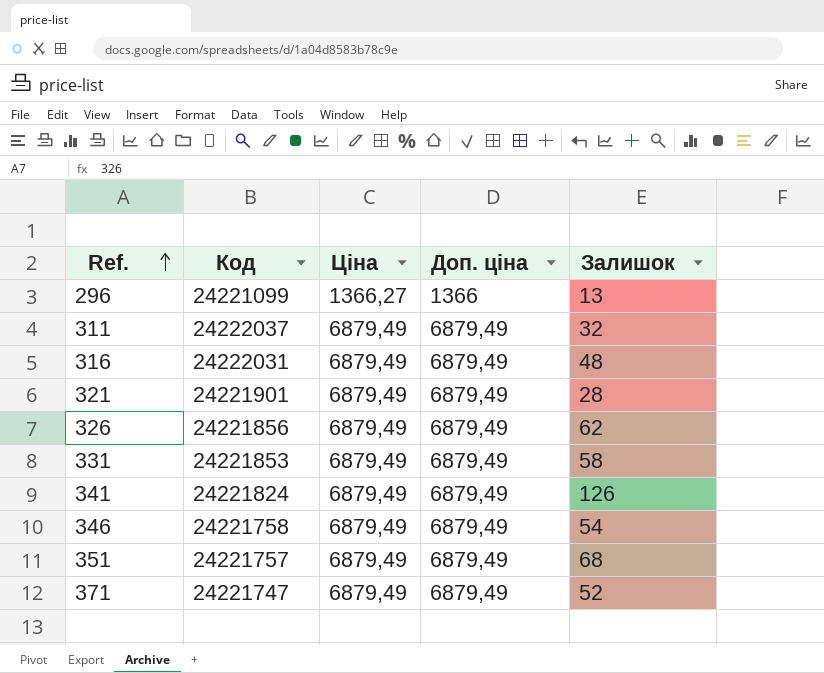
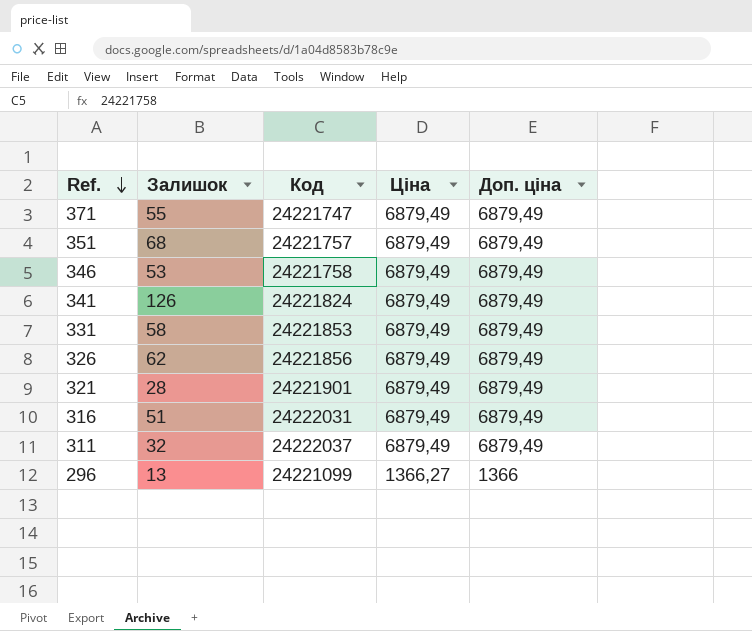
row order: Ref. ascending -> Ref. descending
column Залишок | position: 5 -> 2
371 | Залишок: 52 -> 55
346 | Залишок: 54 -> 53
316 | Залишок: 48 -> 51

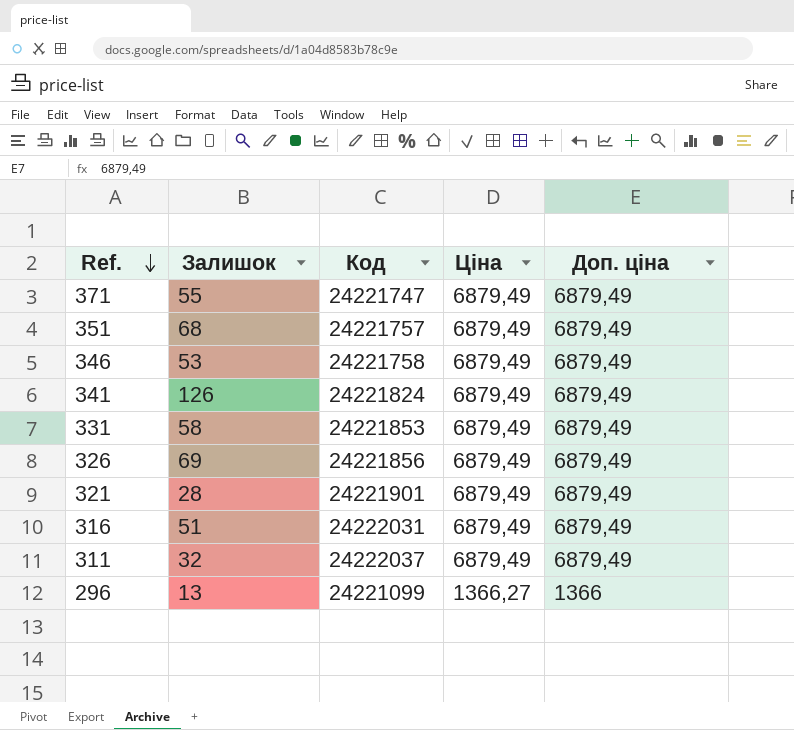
326 | Залишок: 62 -> 69

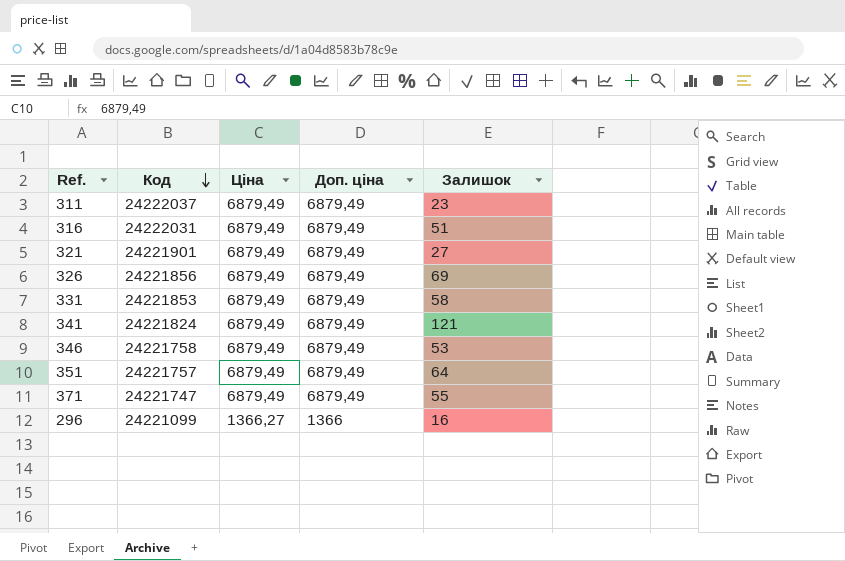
row order: Ref. descending -> Код descending
column Залишок | position: 2 -> 5
311 | Залишок: 32 -> 23
321 | Залишок: 28 -> 27
341 | Залишок: 126 -> 121
351 | Залишок: 68 -> 64
296 | Залишок: 13 -> 16

